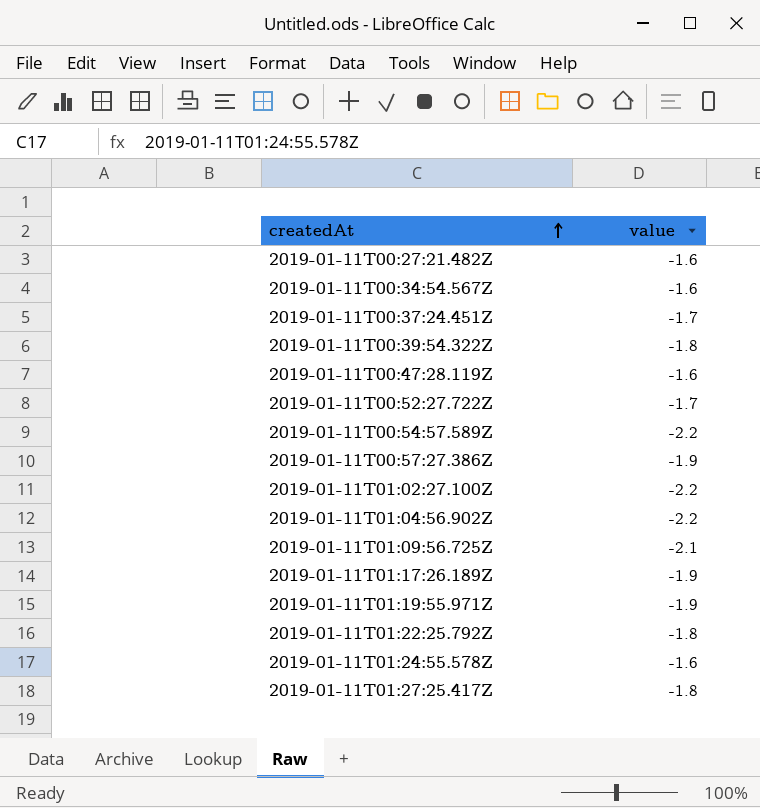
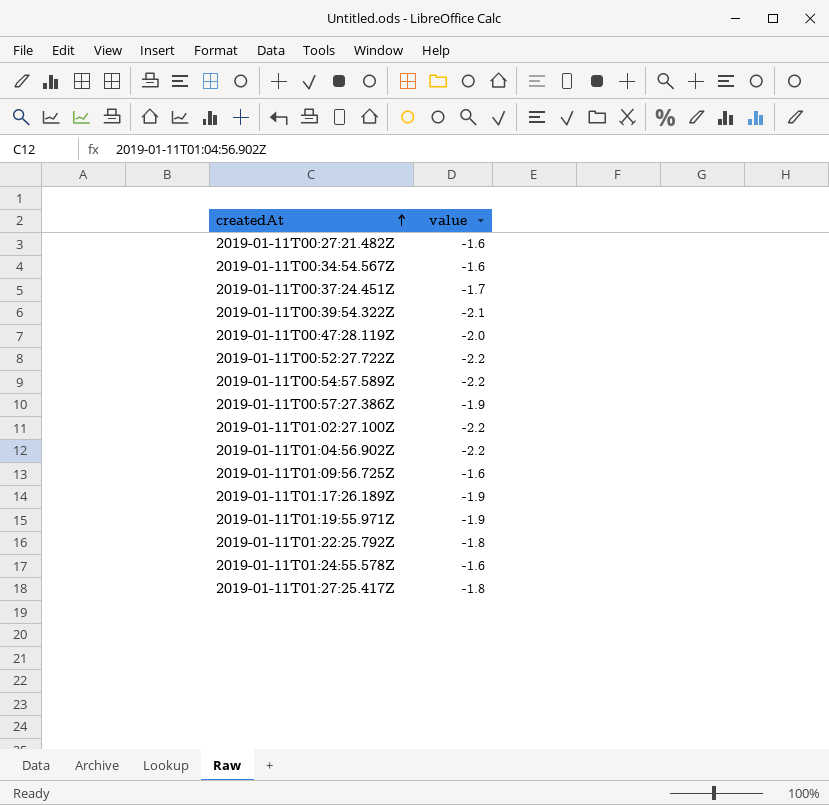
2019-01-11T00:39:54.322Z | value: -1.8 -> -2.1
2019-01-11T00:47:28.119Z | value: -1.6 -> -2.0
2019-01-11T00:52:27.722Z | value: -1.7 -> -2.2
2019-01-11T01:09:56.725Z | value: -2.1 -> -1.6

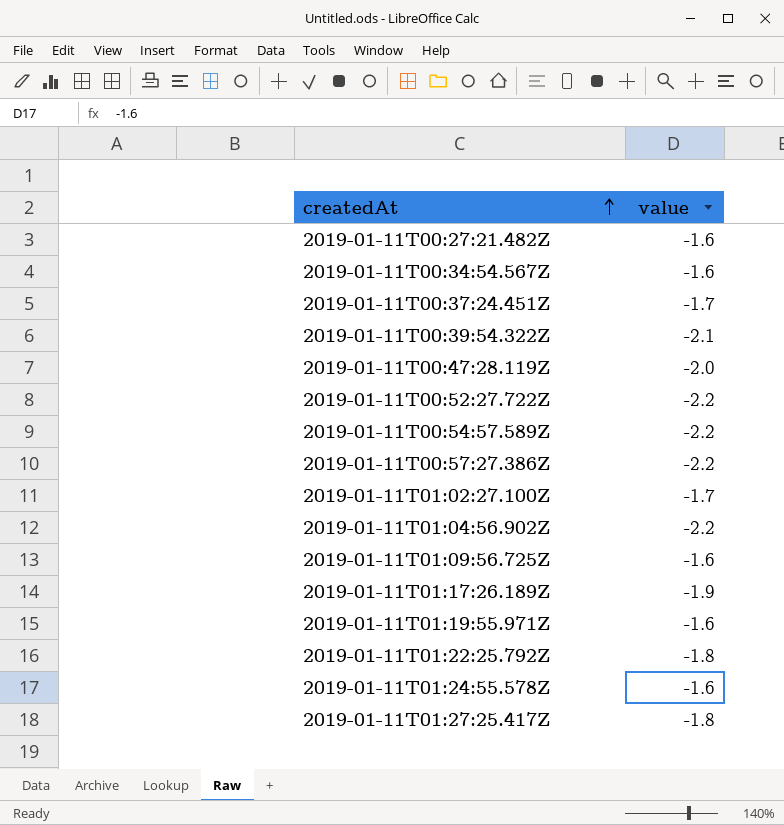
2019-01-11T00:57:27.386Z | value: -1.9 -> -2.2
2019-01-11T01:02:27.100Z | value: -2.2 -> -1.7
2019-01-11T01:19:55.971Z | value: -1.9 -> -1.6

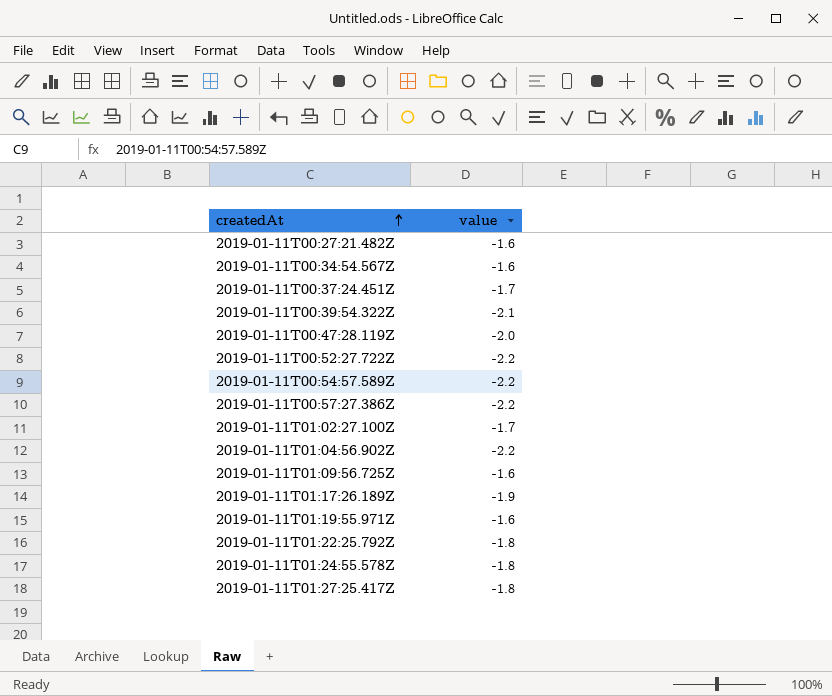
2019-01-11T01:24:55.578Z | value: -1.6 -> -1.8

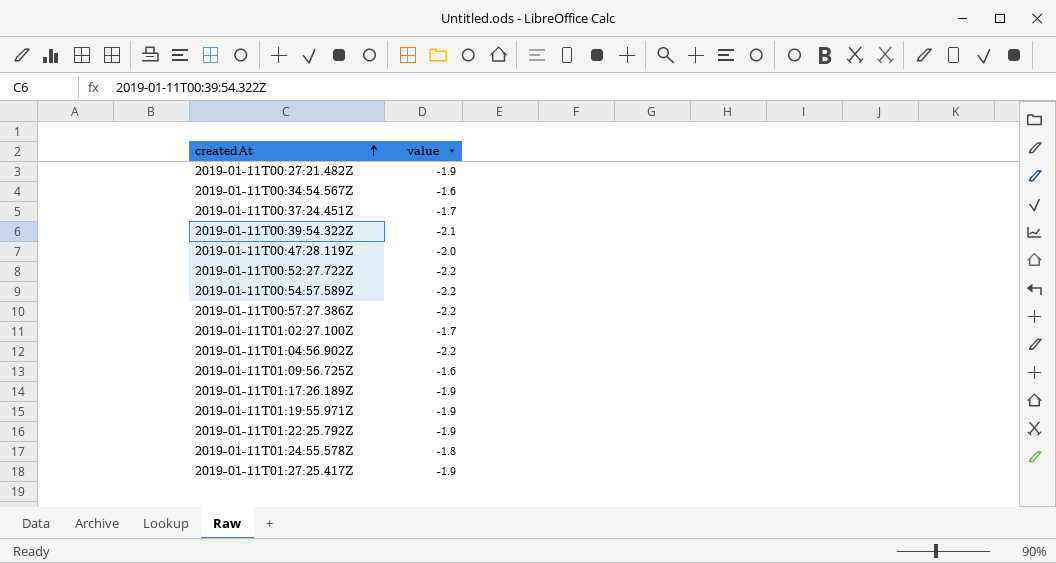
2019-01-11T00:27:21.482Z | value: -1.6 -> -1.9
2019-01-11T01:19:55.971Z | value: -1.6 -> -1.9
2019-01-11T01:22:25.792Z | value: -1.8 -> -1.9
2019-01-11T01:27:25.417Z | value: -1.8 -> -1.9

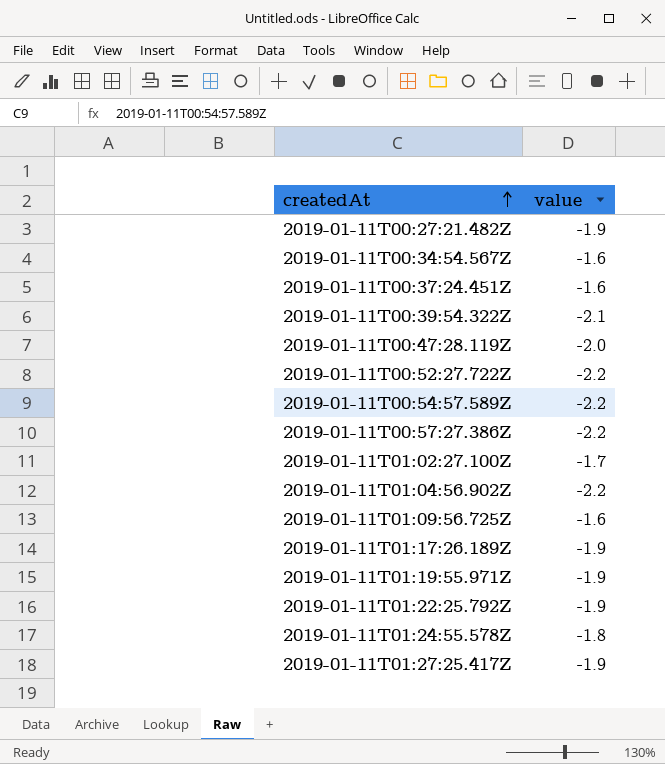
2019-01-11T00:37:24.451Z | value: -1.7 -> -1.6

